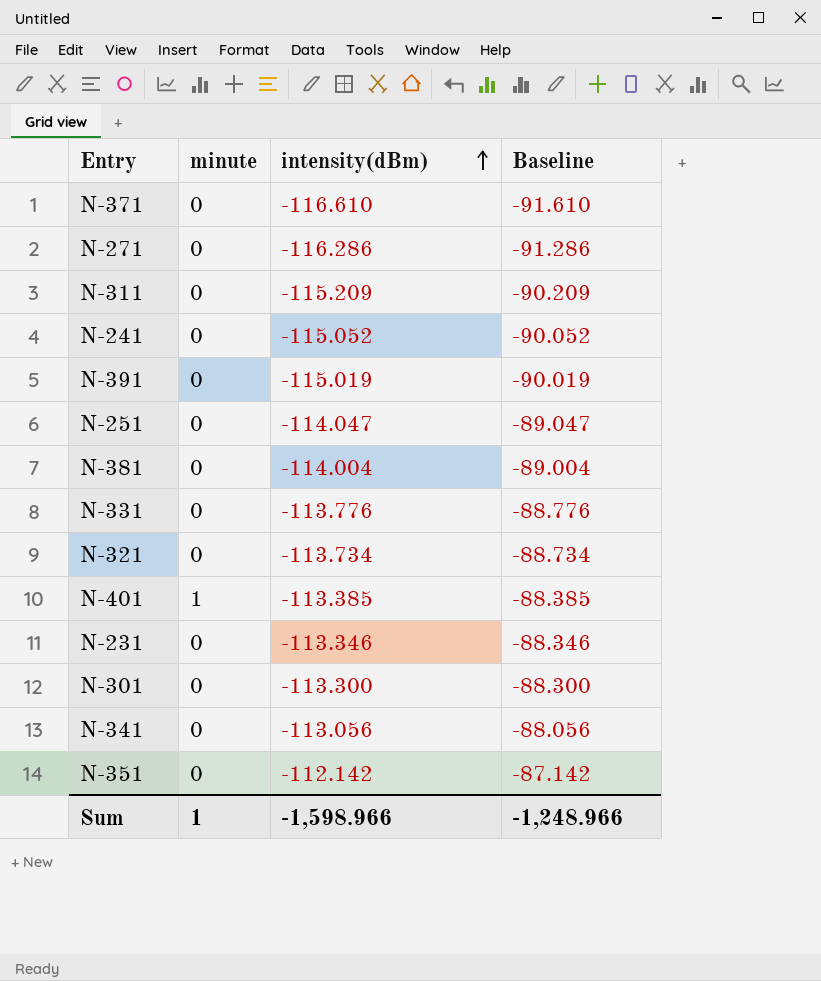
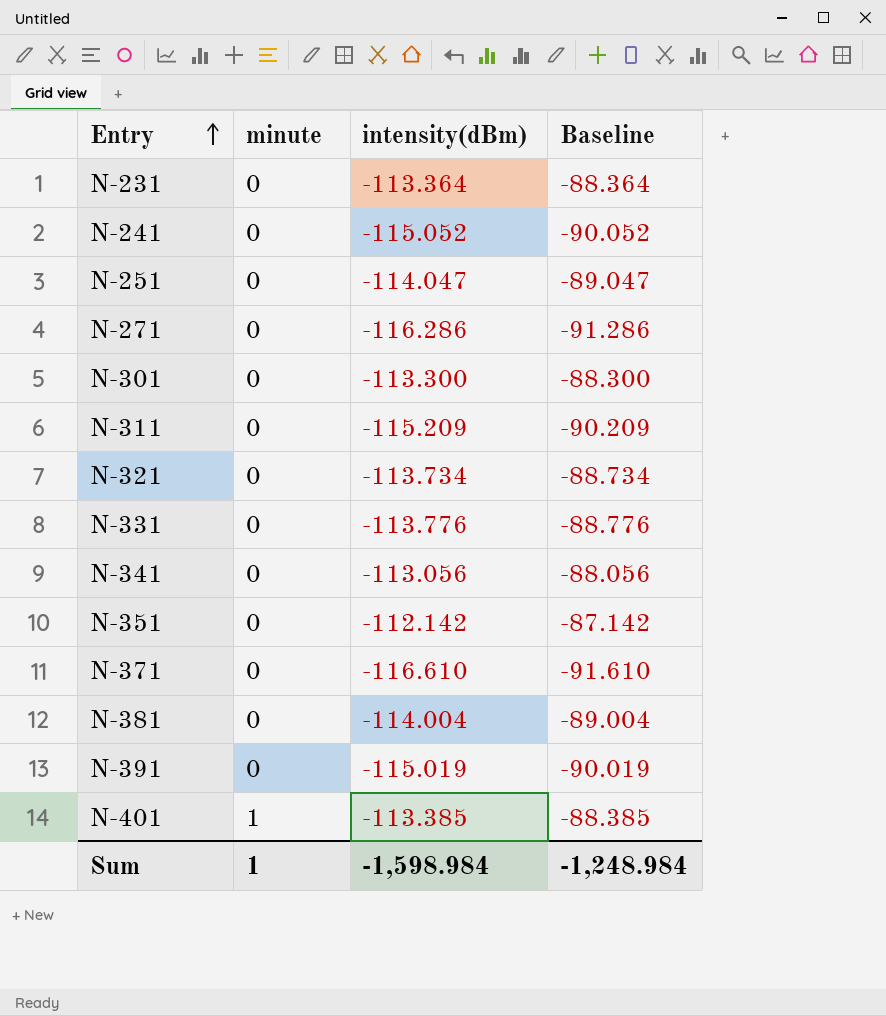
row order: intensity(dBm) ascending -> Entry ascending
N-231 | intensity(dBm): -113.346 -> -113.364
N-231 | Baseline: -88.346 -> -88.364
Sum | intensity(dBm): -1,598.966 -> -1,598.984
Sum | Baseline: -1,248.966 -> -1,248.984

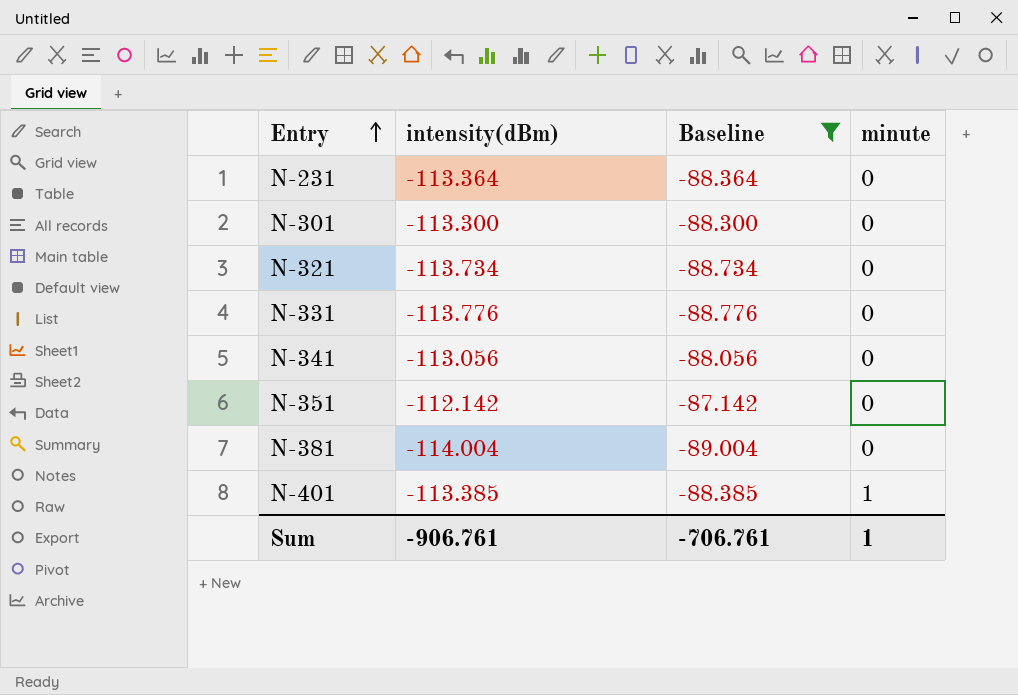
filter: none -> Baseline >= -89.004
column minute | position: 2 -> 4
Sum | intensity(dBm): -1,598.984 -> -906.761
Sum | Baseline: -1,248.984 -> -706.761

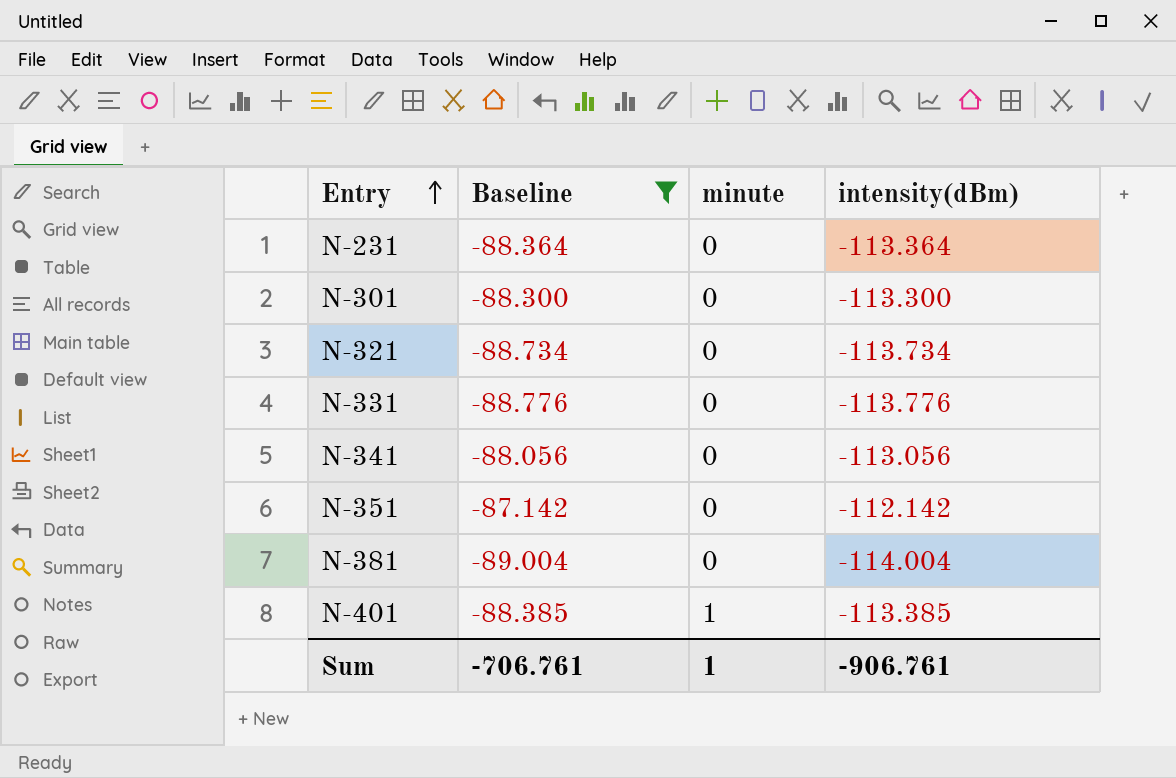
column intensity(dBm) | position: 2 -> 4

